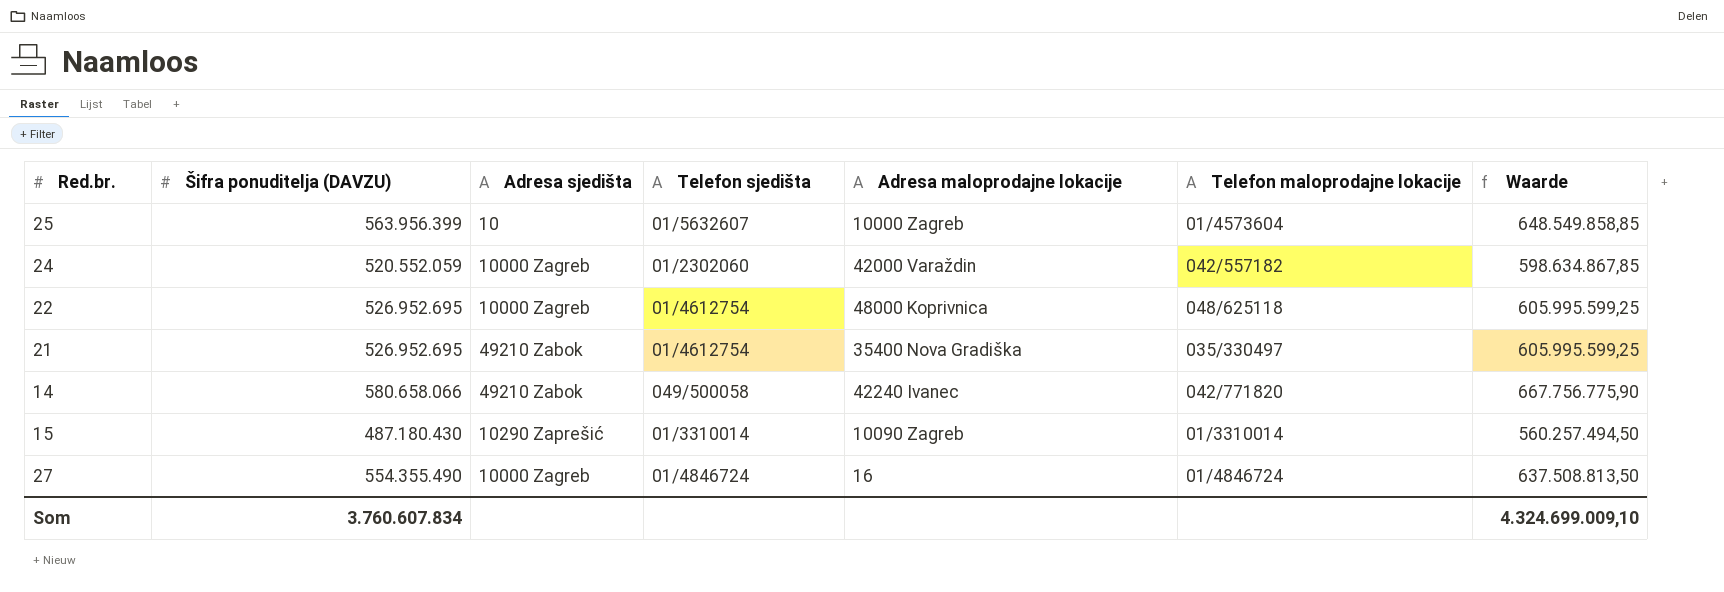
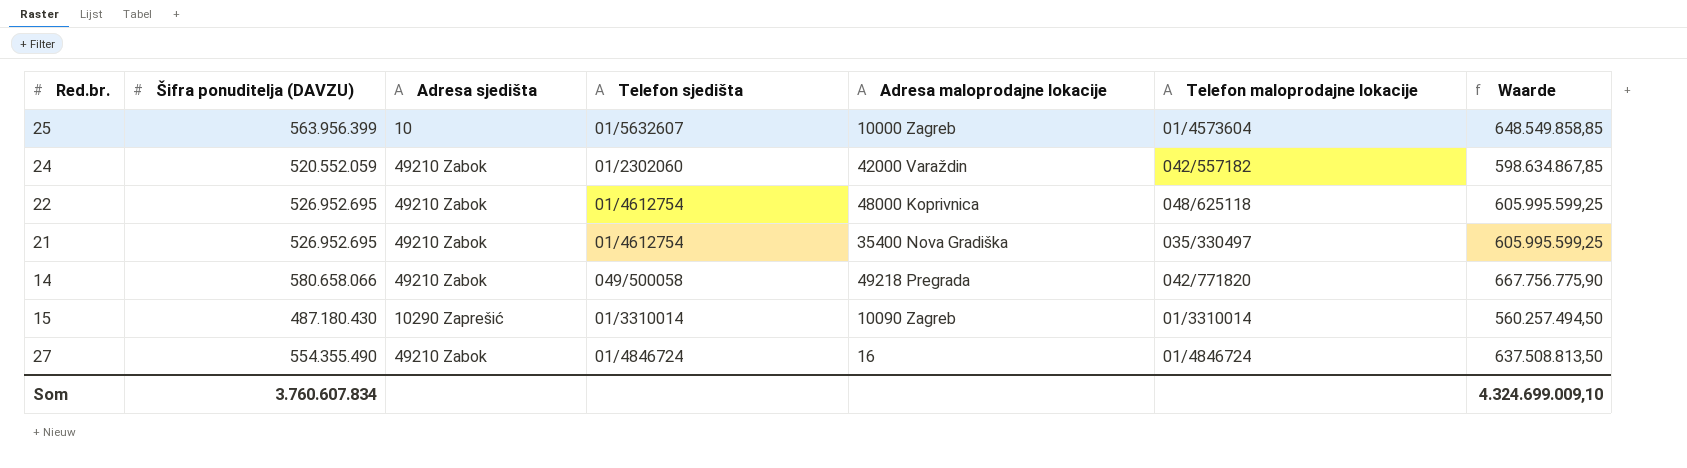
24 | Adresa sjedišta: 10000 Zagreb -> 49210 Zabok
22 | Adresa sjedišta: 10000 Zagreb -> 49210 Zabok
14 | Adresa maloprodajne lokacije: 42240 Ivanec -> 49218 Pregrada
27 | Adresa sjedišta: 10000 Zagreb -> 49210 Zabok

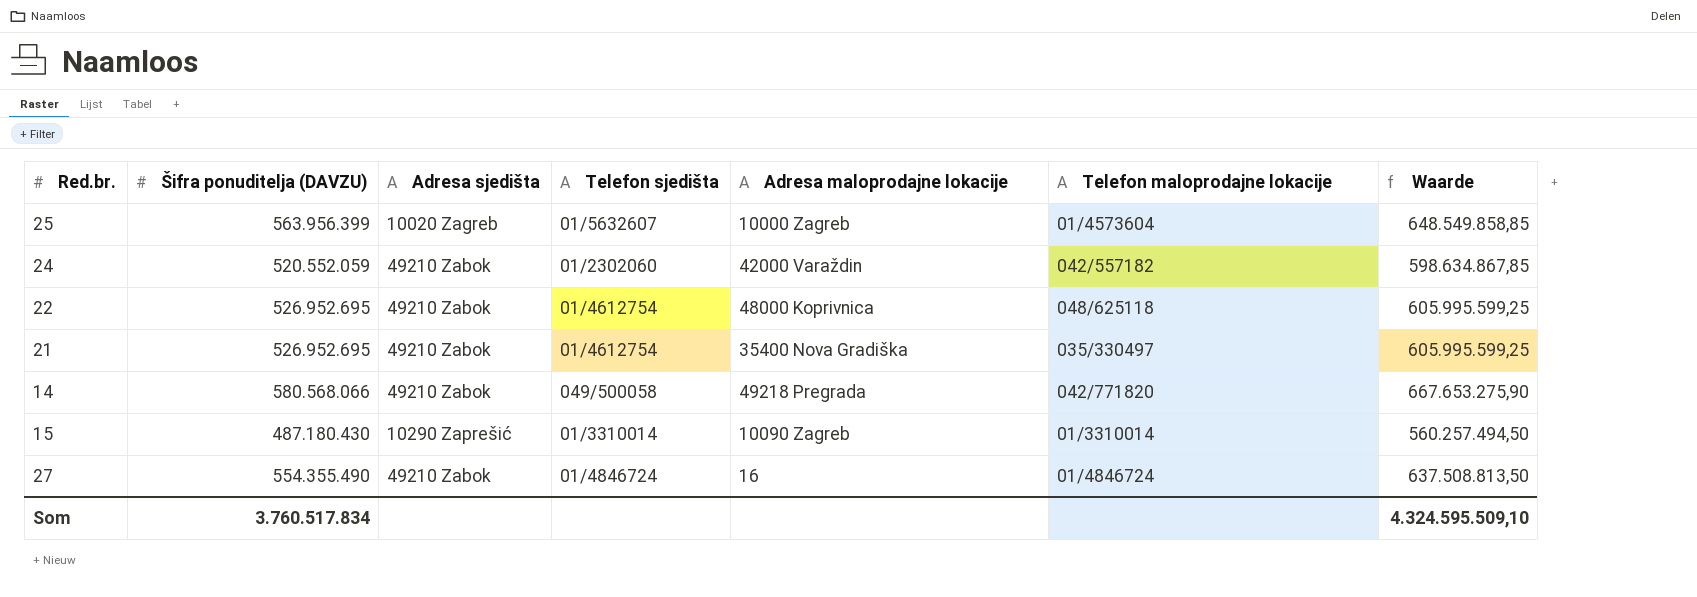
25 | Adresa sjedišta: 10 -> 10020 Zagreb
14 | Šifra ponuditelja (DAVZU): 580.658.066 -> 580.568.066
14 | Waarde: 667.756.775,90 -> 667.653.275,90
Som | Šifra ponuditelja (DAVZU): 3.760.607.834 -> 3.760.517.834
Som | Waarde: 4.324.699.009,10 -> 4.324.595.509,10

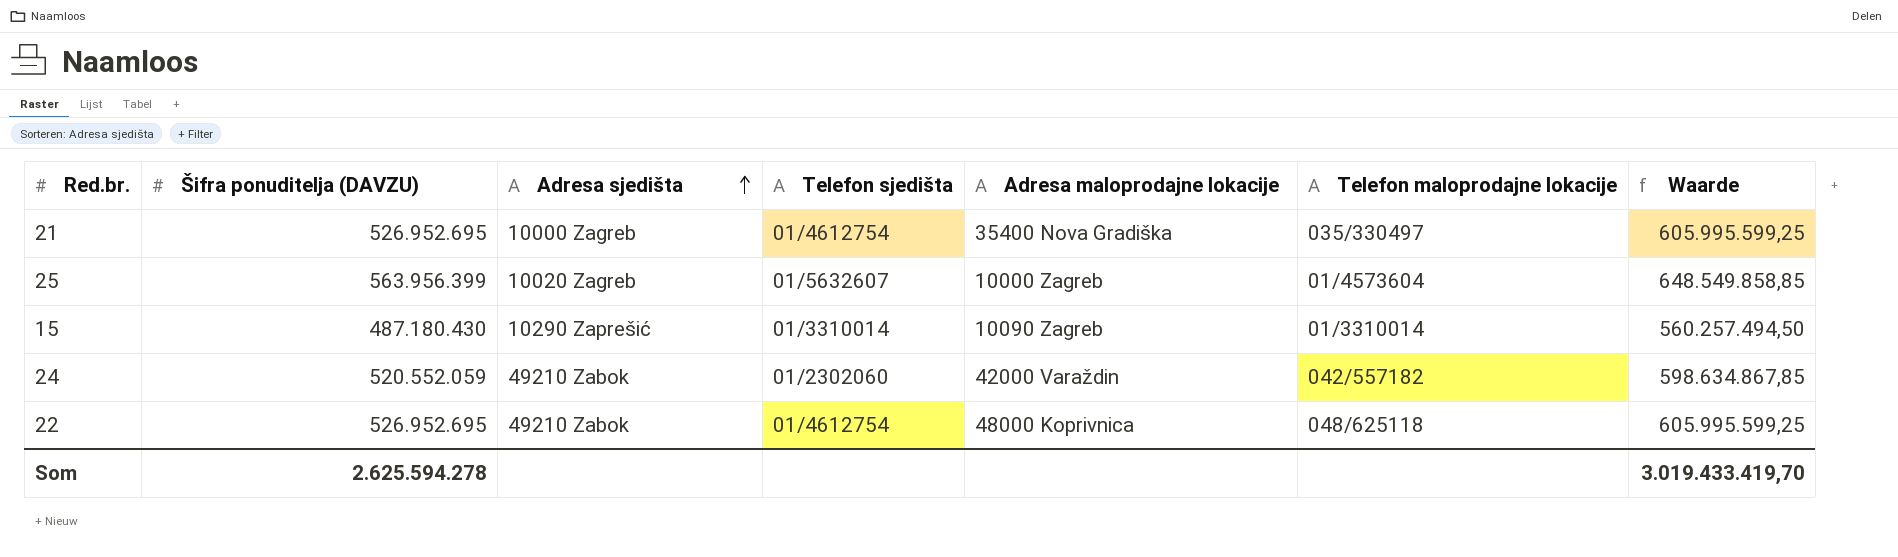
row order: none -> Adresa sjedišta ascending
row 14: 580.568.066 | 49210 Zabok | 049/500058 | 49218 Pregrada | 042/771820 | 667.653.275,90 -> none
row 27: 554.355.490 | 49210 Zabok | 01/4846724 | 16 | 01/4846724 | 637.508.813,50 -> none
21 | Adresa sjedišta: 49210 Zabok -> 10000 Zagreb
Som | Šifra ponuditelja (DAVZU): 3.760.517.834 -> 2.625.594.278
Som | Waarde: 4.324.595.509,10 -> 3.019.433.419,70

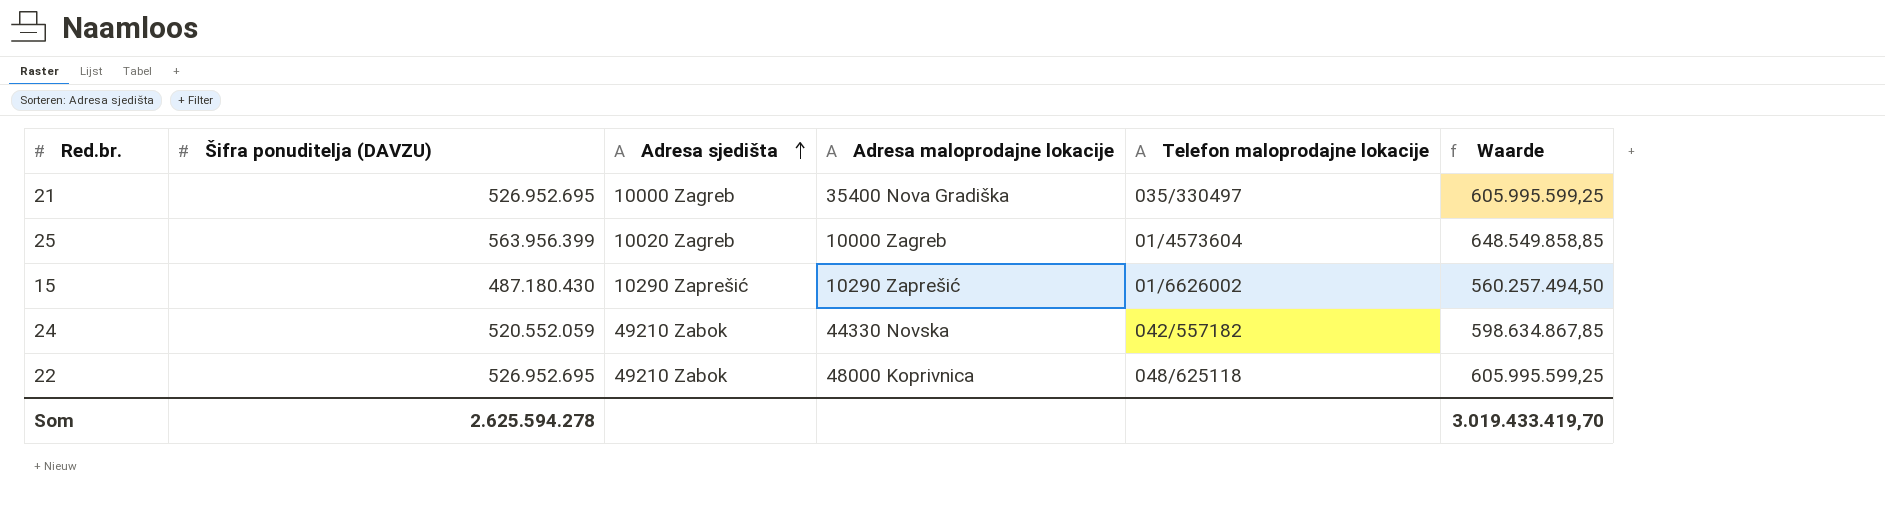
column Telefon sjedišta | position: 4 -> none
15 | Adresa maloprodajne lokacije: 10090 Zagreb -> 10290 Zaprešić
15 | Telefon maloprodajne lokacije: 01/3310014 -> 01/6626002
24 | Adresa maloprodajne lokacije: 42000 Varaždin -> 44330 Novska

